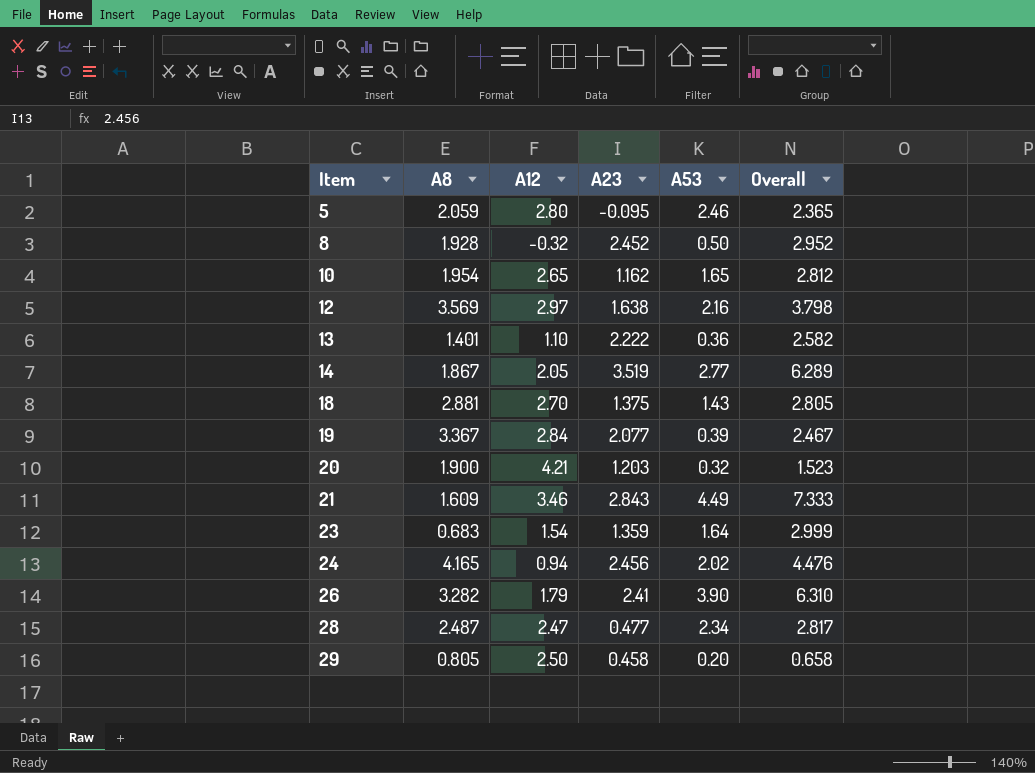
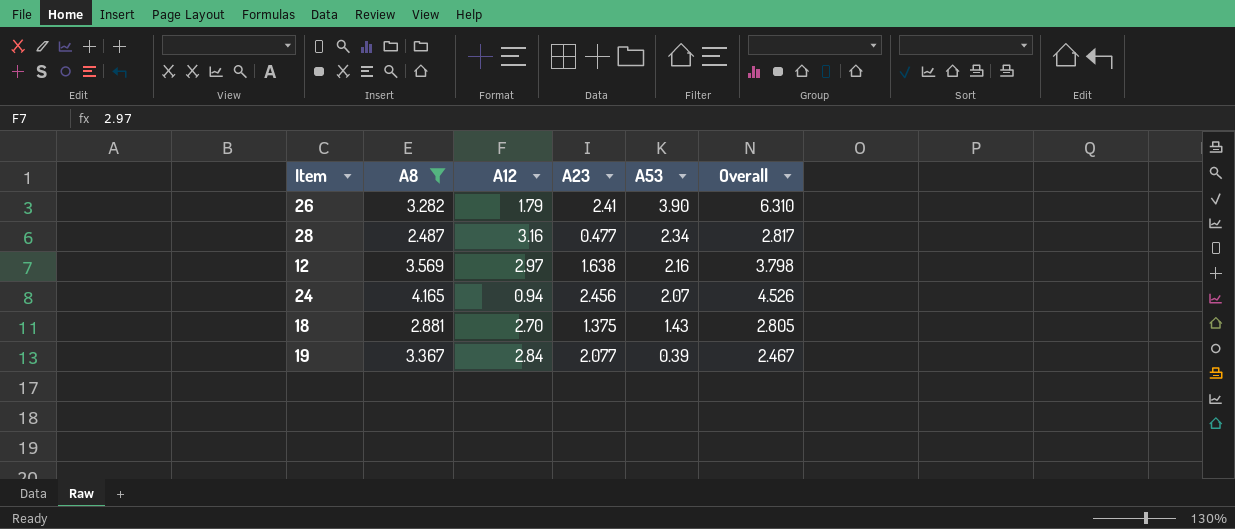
filter: none -> A8 >= 2.487
row order: Item ascending -> A53 descending
28 | A12: 2.47 -> 3.16
24 | A53: 2.02 -> 2.07
24 | Overall: 4.476 -> 4.526

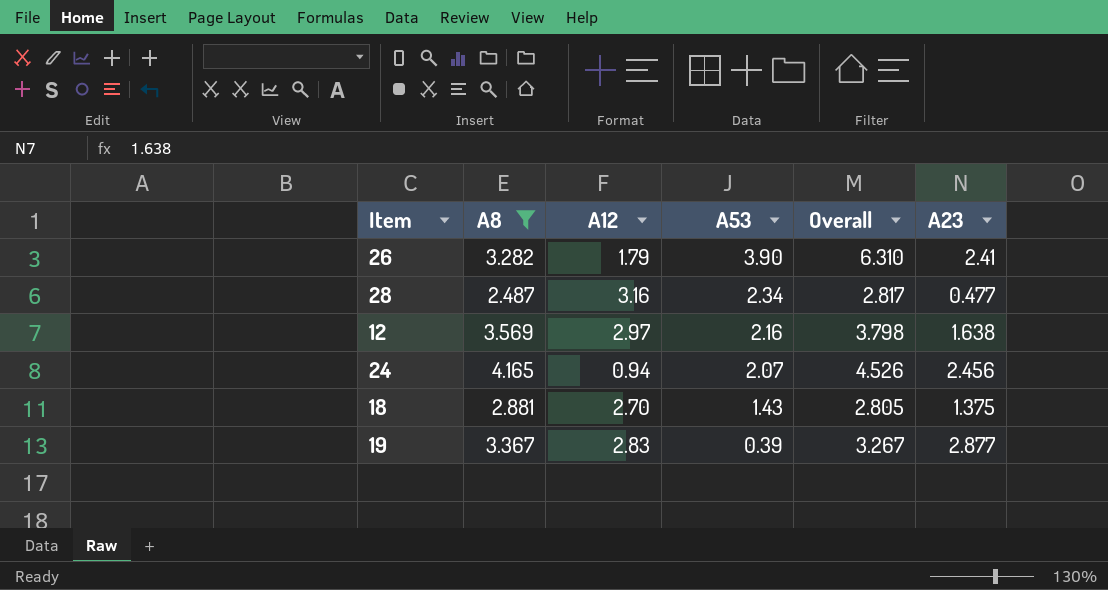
column A23 | position: 4 -> 6
19 | A12: 2.84 -> 2.83
19 | Overall: 2.467 -> 3.267
19 | A23: 2.077 -> 2.877

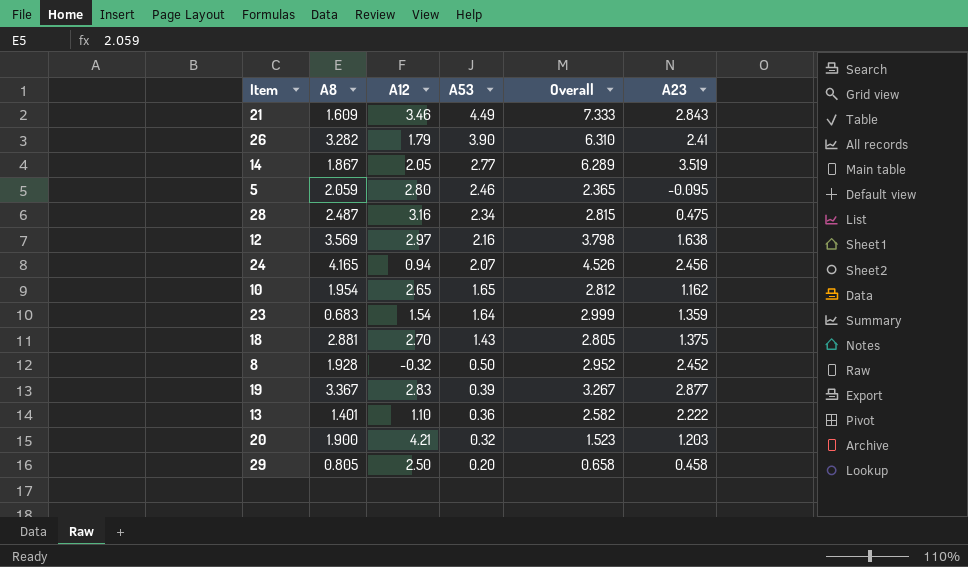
filter: A8 >= 2.487 -> none
28 | Overall: 2.817 -> 2.815
28 | A23: 0.477 -> 0.475

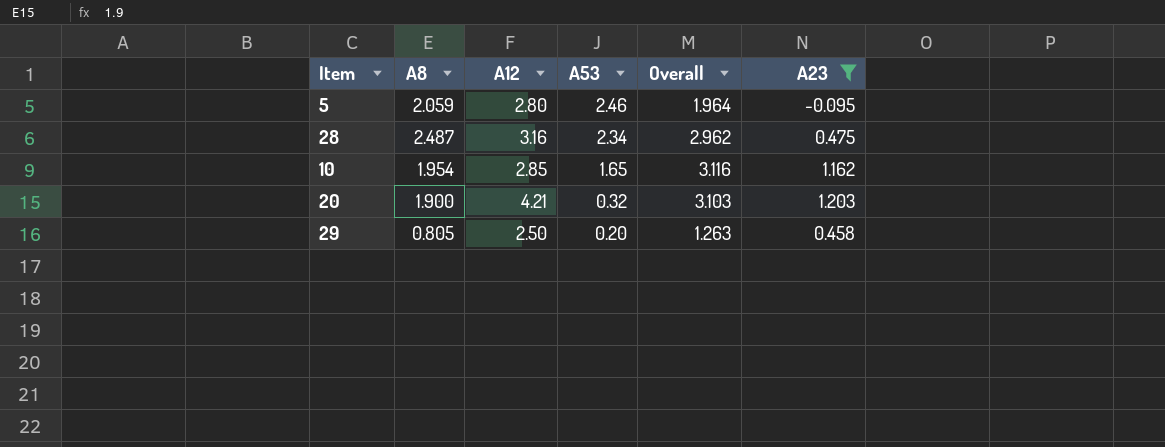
filter: none -> A23 <= 1.203
column Overall | formula: [A53] + [A23] -> [A8] + [A23]
10 | A12: 2.65 -> 2.85

